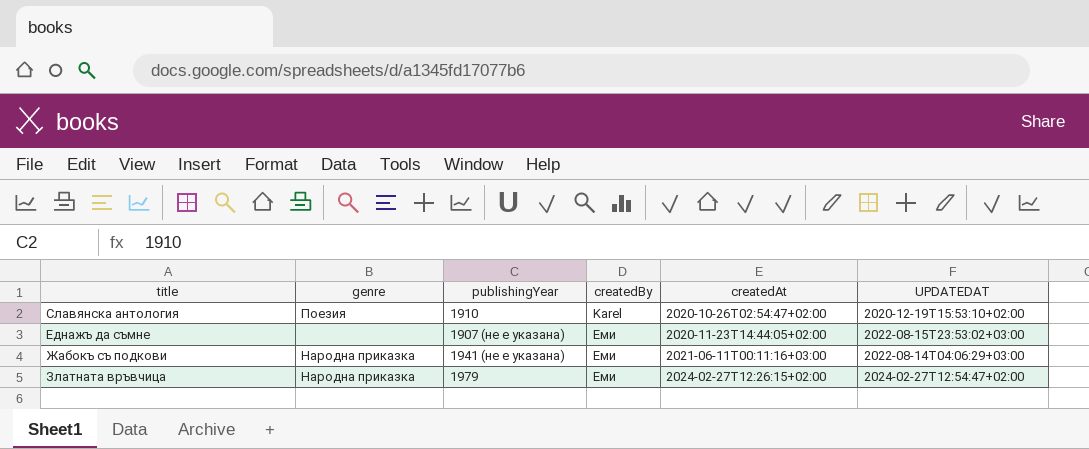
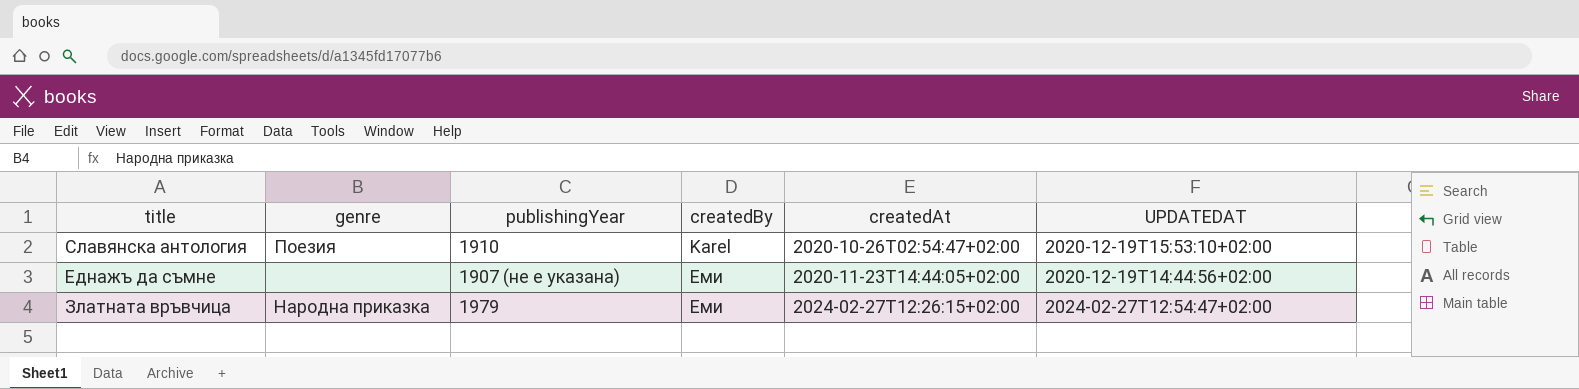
row Жабокъ съ подкови: Народна приказка | 1941 (не е указана) | Еми | 2021-06-11T00:11:16+03:00 | 2022-08-14T04:06:29+03:00 -> none
Еднажъ да съмне | UPDATEDAT: 2022-08-15T23:53:02+03:00 -> 2020-12-19T14:44:56+02:00

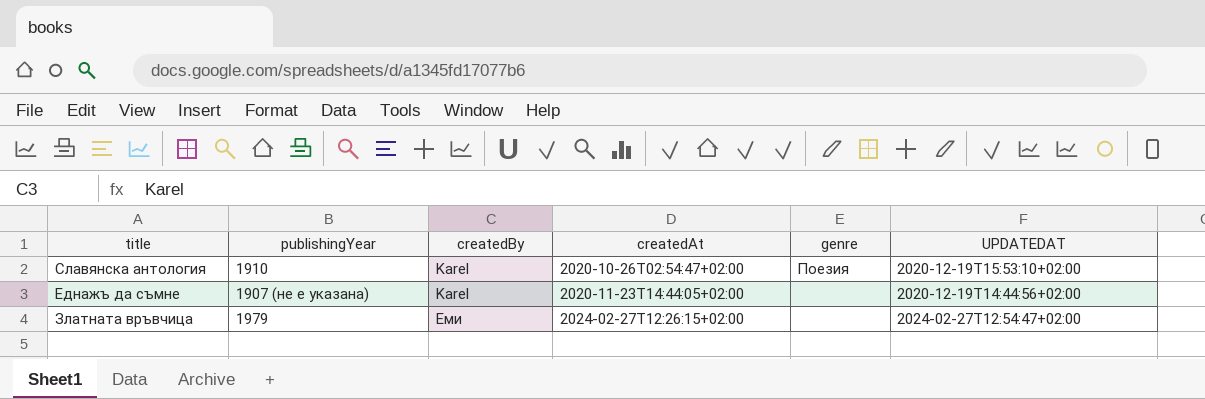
column genre | position: 2 -> 5
Еднажъ да съмне | createdBy: Еми -> Karel
Златната връвчица | genre: Народна приказка -> none

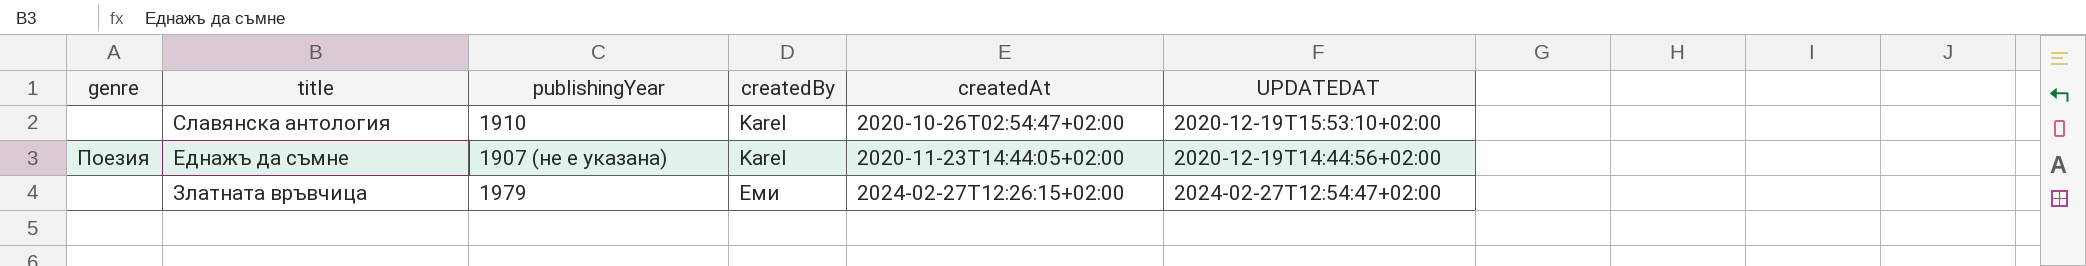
column genre | position: 5 -> 1
Славянска антология | genre: Поезия -> none
Еднажъ да съмне | genre: none -> Поезия

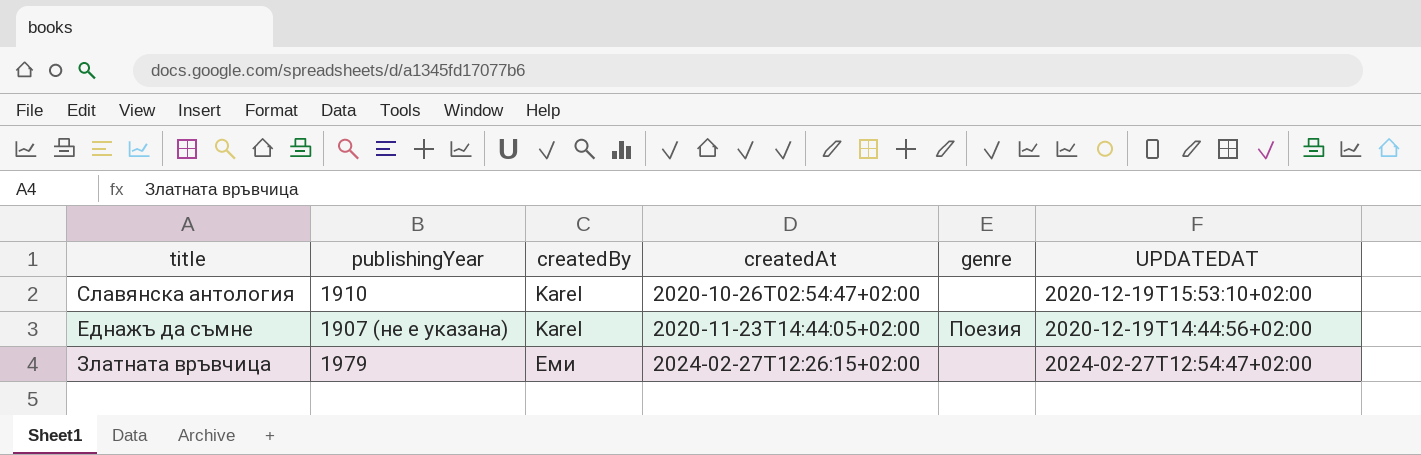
column genre | position: 1 -> 5

